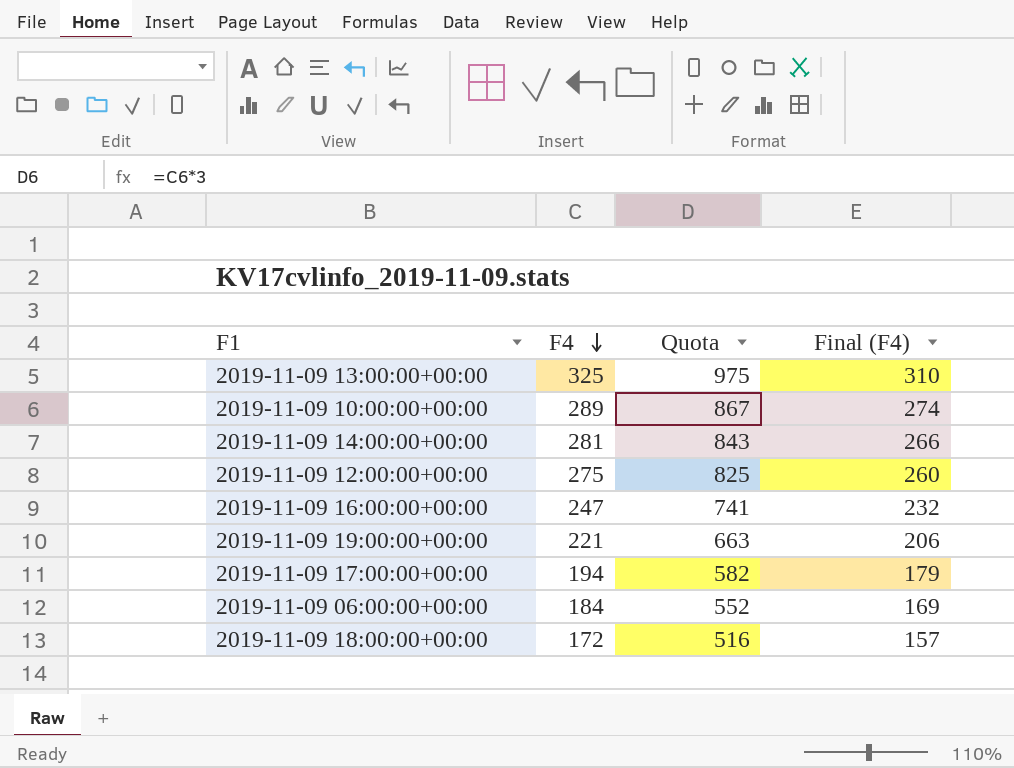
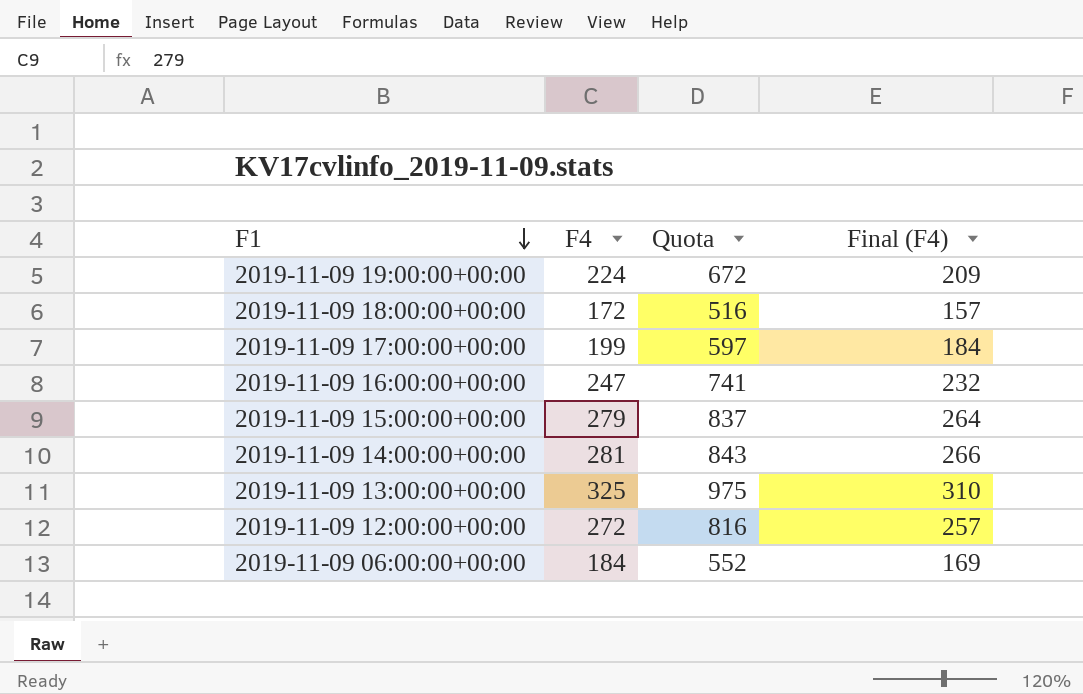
row order: F4 descending -> F1 descending
row 2019-11-09 10:00:00+00:00: 289 | 867 | 274 -> none
2019-11-09 19:00:00+00:00 | F4: 221 -> 224
2019-11-09 19:00:00+00:00 | Quota: 663 -> 672
2019-11-09 19:00:00+00:00 | Final (F4): 206 -> 209
2019-11-09 17:00:00+00:00 | F4: 194 -> 199
2019-11-09 17:00:00+00:00 | Quota: 582 -> 597
2019-11-09 17:00:00+00:00 | Final (F4): 179 -> 184
row 2019-11-09 15:00:00+00:00: none -> 279 | 837 | 264
2019-11-09 12:00:00+00:00 | F4: 275 -> 272
2019-11-09 12:00:00+00:00 | Quota: 825 -> 816
2019-11-09 12:00:00+00:00 | Final (F4): 260 -> 257

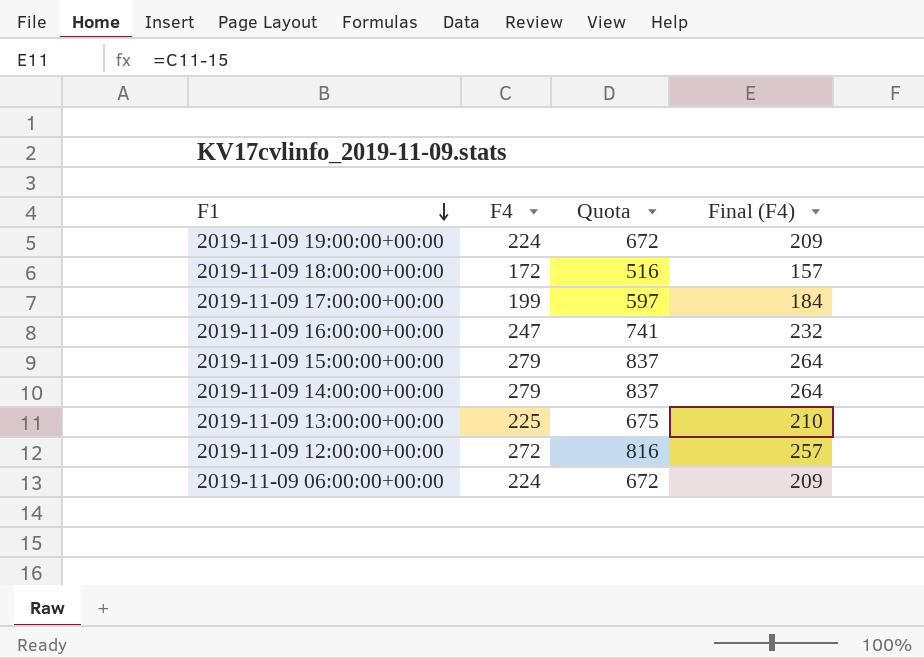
2019-11-09 14:00:00+00:00 | F4: 281 -> 279
2019-11-09 14:00:00+00:00 | Quota: 843 -> 837
2019-11-09 14:00:00+00:00 | Final (F4): 266 -> 264
2019-11-09 13:00:00+00:00 | F4: 325 -> 225
2019-11-09 13:00:00+00:00 | Quota: 975 -> 675
2019-11-09 13:00:00+00:00 | Final (F4): 310 -> 210
2019-11-09 06:00:00+00:00 | F4: 184 -> 224
2019-11-09 06:00:00+00:00 | Quota: 552 -> 672
2019-11-09 06:00:00+00:00 | Final (F4): 169 -> 209

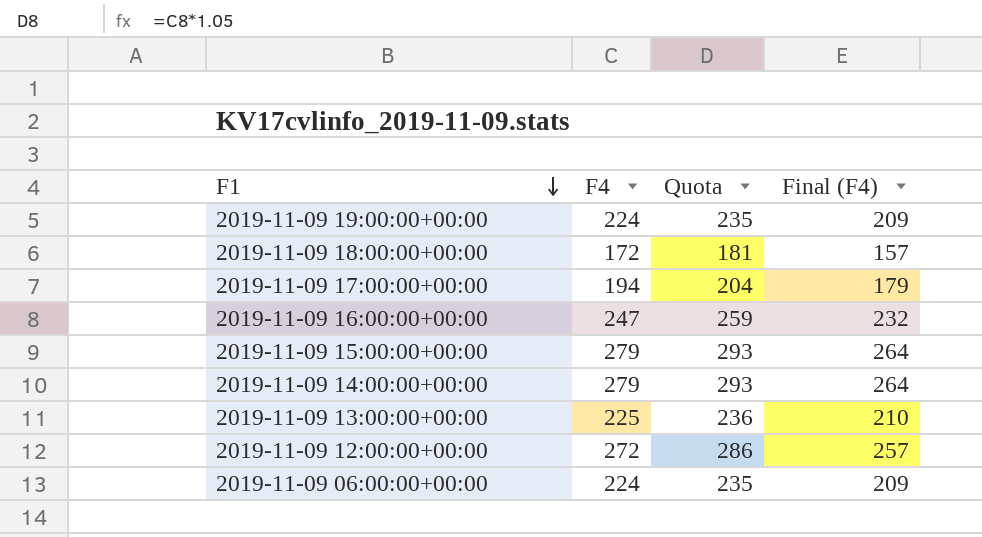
column Quota | formula: [F4] * 3 -> [F4] * 1.05
2019-11-09 17:00:00+00:00 | F4: 199 -> 194
2019-11-09 17:00:00+00:00 | Final (F4): 184 -> 179

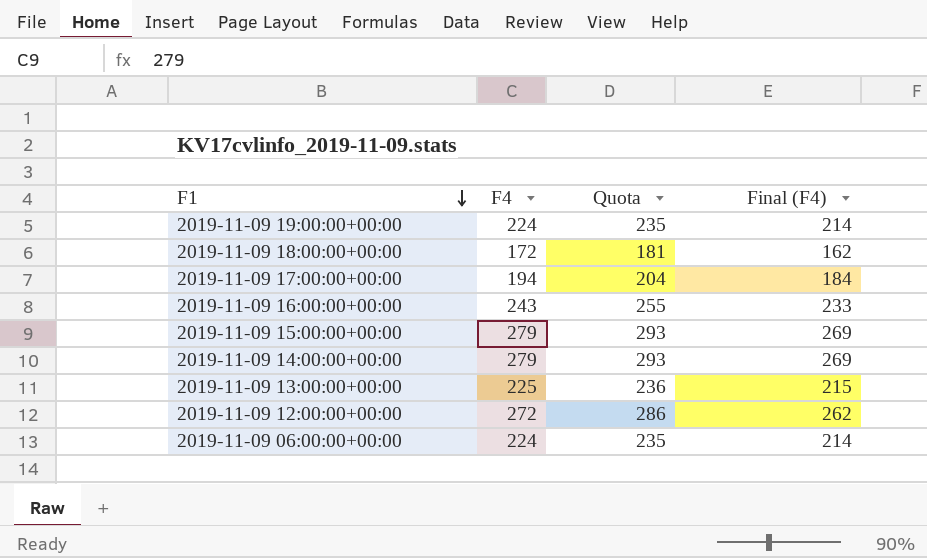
column Final (F4) | formula: [F4] - 15 -> [F4] - 10
2019-11-09 16:00:00+00:00 | F4: 247 -> 243
2019-11-09 16:00:00+00:00 | Quota: 259 -> 255

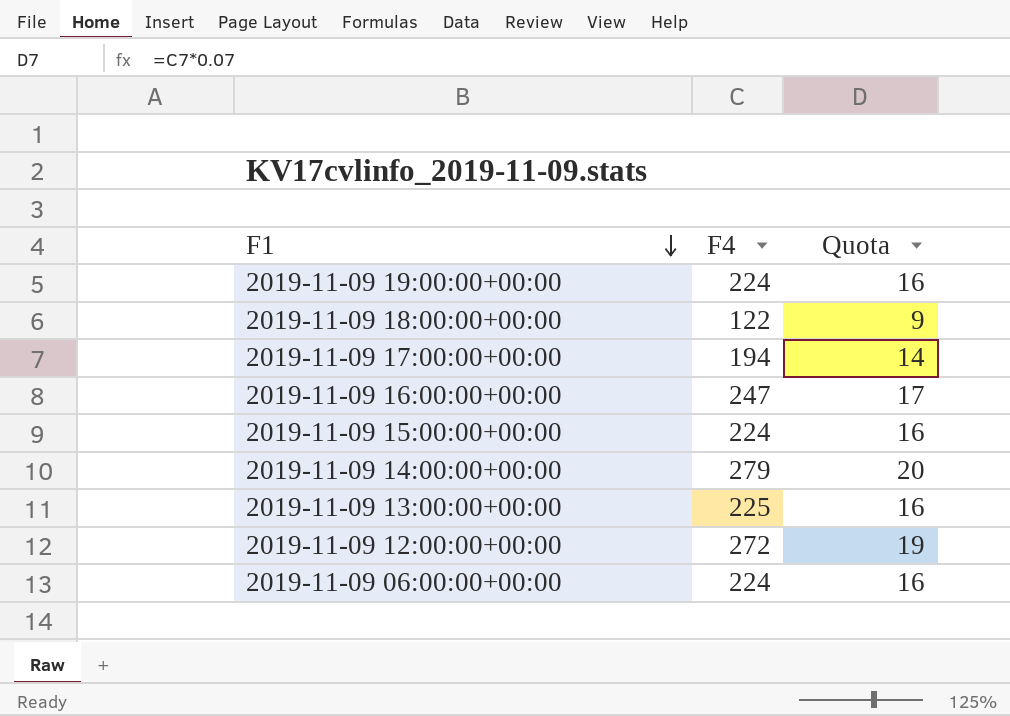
column Final (F4) | formula: [F4] - 10 -> none
column Quota | formula: [F4] * 1.05 -> [F4] * 0.07
2019-11-09 18:00:00+00:00 | F4: 172 -> 122
2019-11-09 16:00:00+00:00 | F4: 243 -> 247
2019-11-09 15:00:00+00:00 | F4: 279 -> 224

